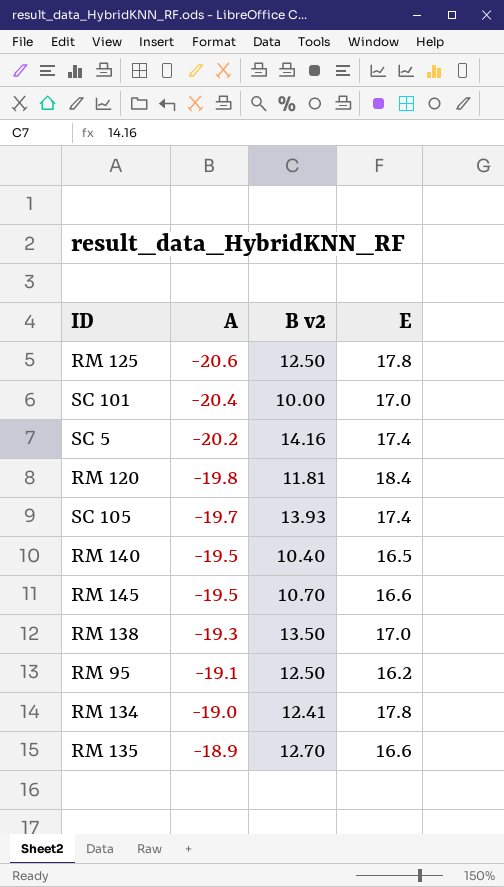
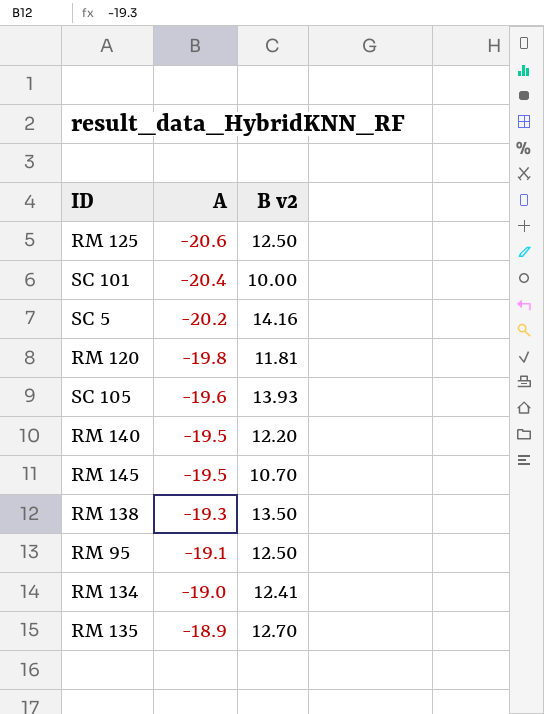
column E | position: 4 -> none
SC 105 | A: -19.7 -> -19.6
RM 140 | B v2: 10.40 -> 12.20

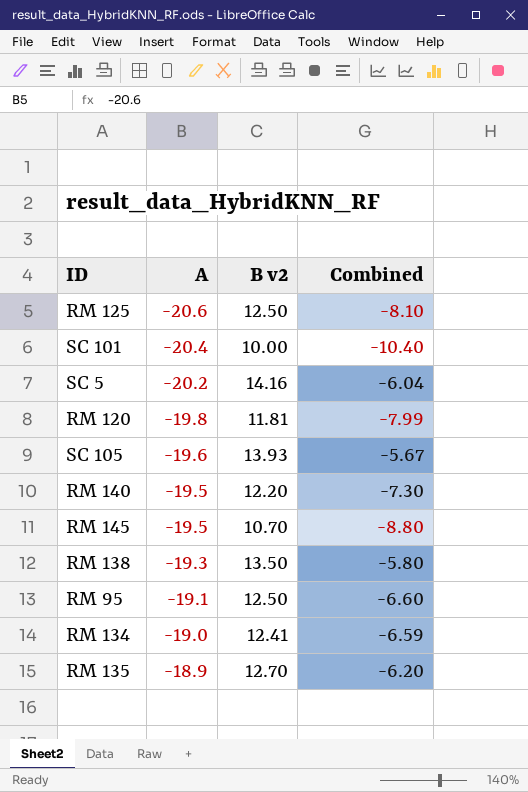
column Combined | formula: none -> [A] + [B v2]

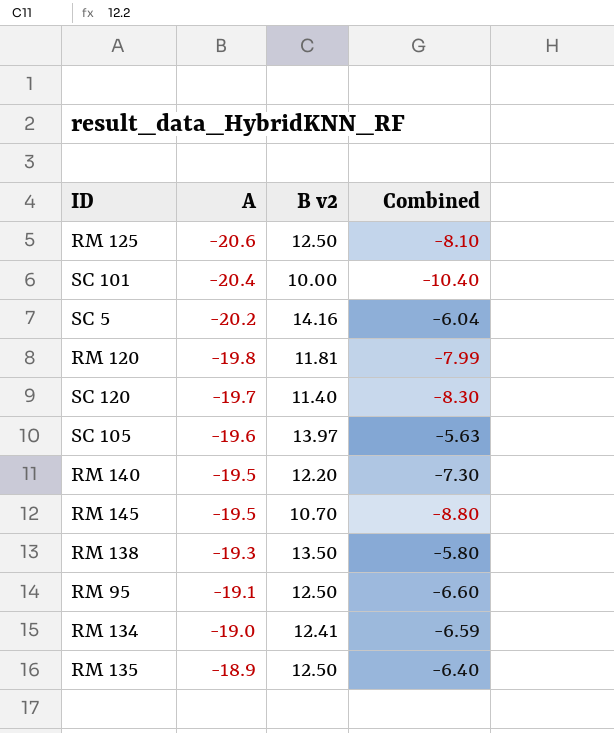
row SC 120: none -> -19.7 | 11.40 | -8.30
SC 105 | B v2: 13.93 -> 13.97
SC 105 | Combined: -5.67 -> -5.63
RM 135 | B v2: 12.70 -> 12.50
RM 135 | Combined: -6.20 -> -6.40

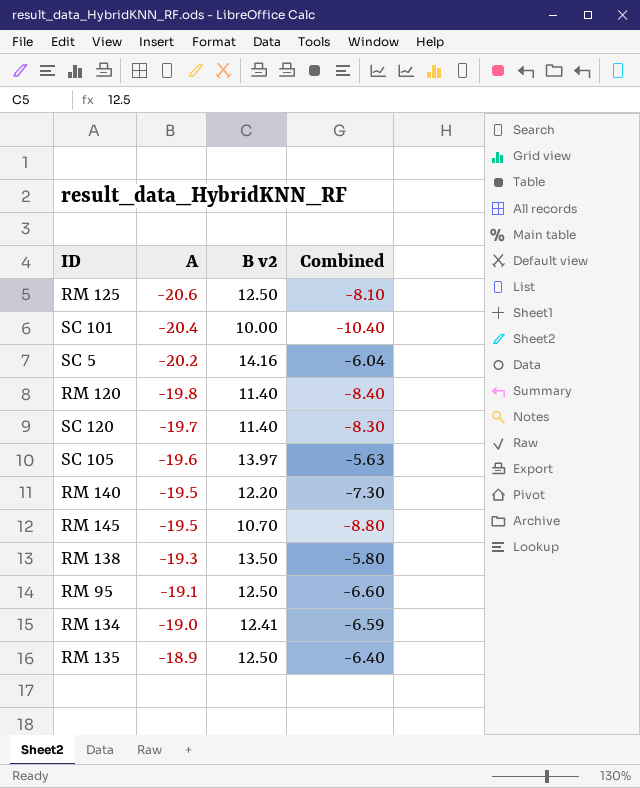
RM 120 | B v2: 11.81 -> 11.40
RM 120 | Combined: -7.99 -> -8.40

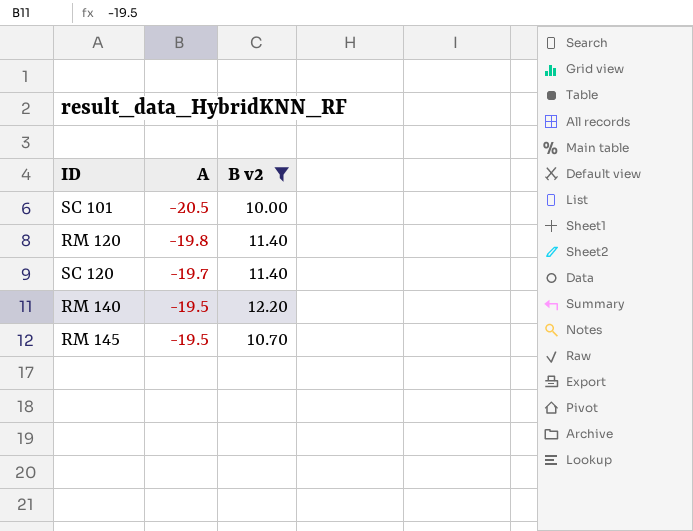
filter: none -> B v2 <= 12.20
column Combined | formula: [A] + [B v2] -> none
SC 101 | A: -20.4 -> -20.5

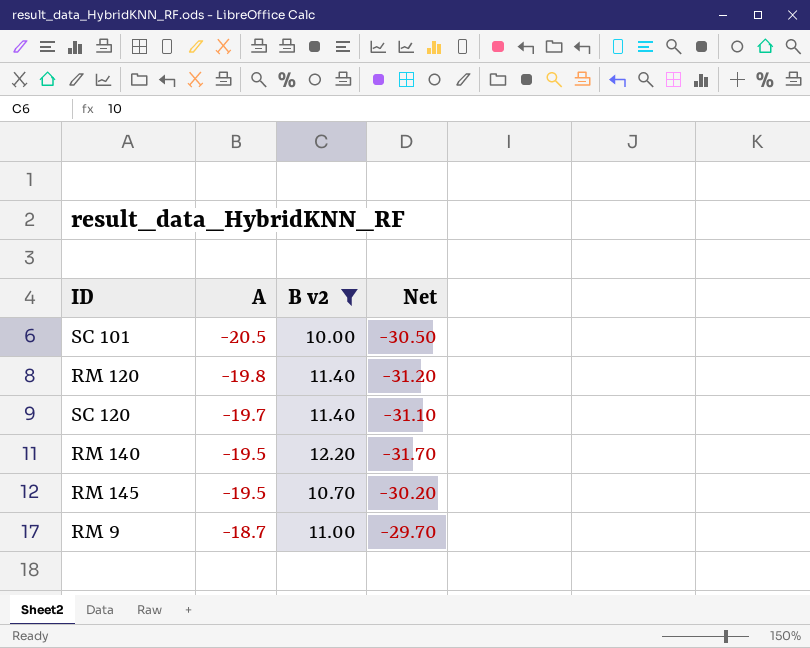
column Net | formula: none -> [A] - [B v2]
row RM 9: none -> -18.7 | 11.00 | -29.70

